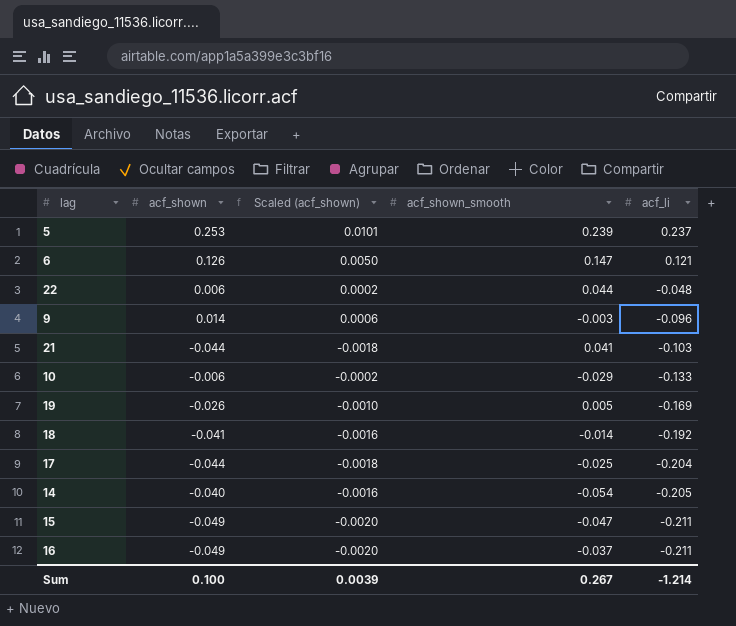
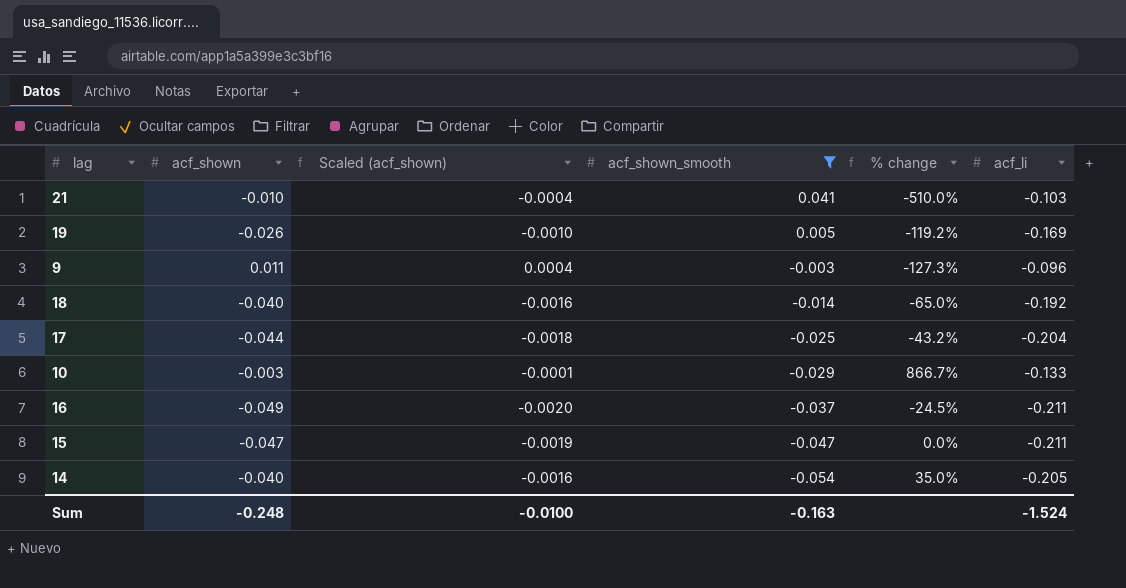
filter: none -> acf_shown_smooth <= 0.041
row order: acf_li descending -> acf_shown_smooth descending
column % change | formula: none -> ([acf_shown_smooth] - [acf_shown]) / [acf_shown]
21 | acf_shown: -0.044 -> -0.010
21 | Scaled (acf_shown): -0.0018 -> -0.0004
9 | acf_shown: 0.014 -> 0.011
9 | Scaled (acf_shown): 0.0006 -> 0.0004
18 | acf_shown: -0.041 -> -0.040
10 | acf_shown: -0.006 -> -0.003
10 | Scaled (acf_shown): -0.0002 -> -0.0001
15 | acf_shown: -0.049 -> -0.047
15 | Scaled (acf_shown): -0.0020 -> -0.0019
Sum | acf_shown: 0.100 -> -0.248
Sum | Scaled (acf_shown): 0.0039 -> -0.0100
Sum | acf_shown_smooth: 0.267 -> -0.163
Sum | acf_li: -1.214 -> -1.524

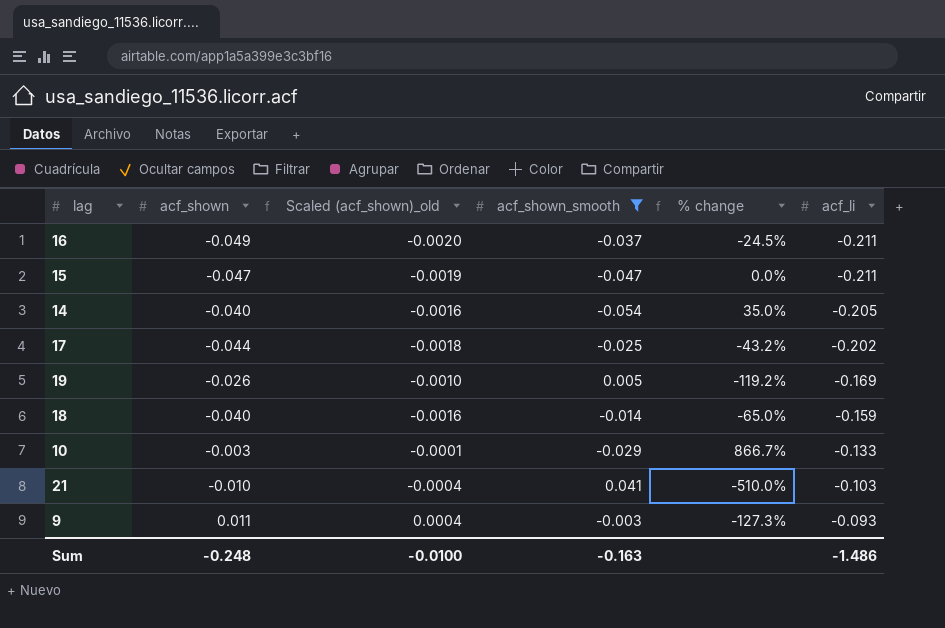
row order: acf_shown_smooth descending -> acf_li ascending
column name: Scaled (acf_shown) -> Scaled (acf_shown)_old
17 | acf_li: -0.204 -> -0.202
18 | acf_li: -0.192 -> -0.159
9 | acf_li: -0.096 -> -0.093
Sum | acf_li: -1.524 -> -1.486

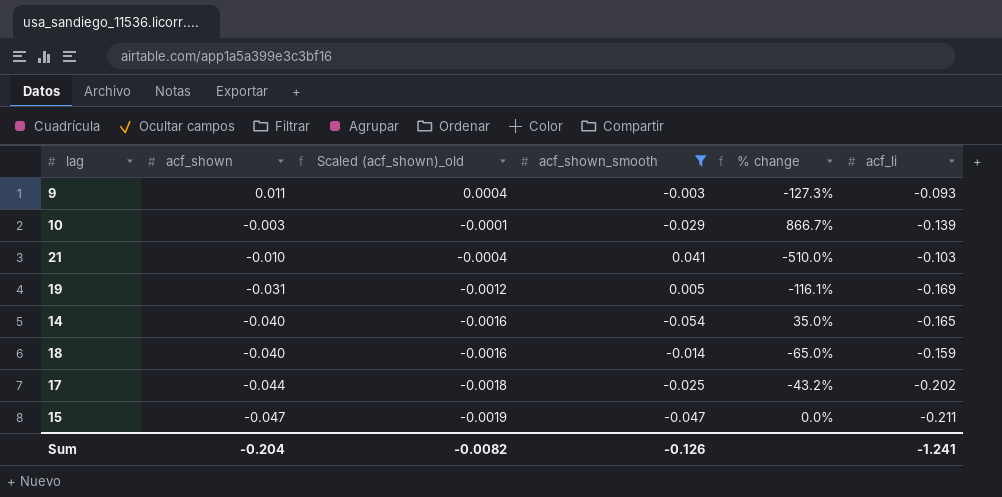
row order: acf_li ascending -> acf_shown descending
row 16: -0.049 | -0.0020 | -0.037 | -24.5% | -0.211 -> none
10 | acf_li: -0.133 -> -0.139
19 | acf_shown: -0.026 -> -0.031
19 | Scaled (acf_shown)_old: -0.0010 -> -0.0012
19 | % change: -119.2% -> -116.1%
14 | acf_li: -0.205 -> -0.165
Sum | acf_shown: -0.248 -> -0.204
Sum | Scaled (acf_shown)_old: -0.0100 -> -0.0082
Sum | acf_shown_smooth: -0.163 -> -0.126
Sum | acf_li: -1.486 -> -1.241

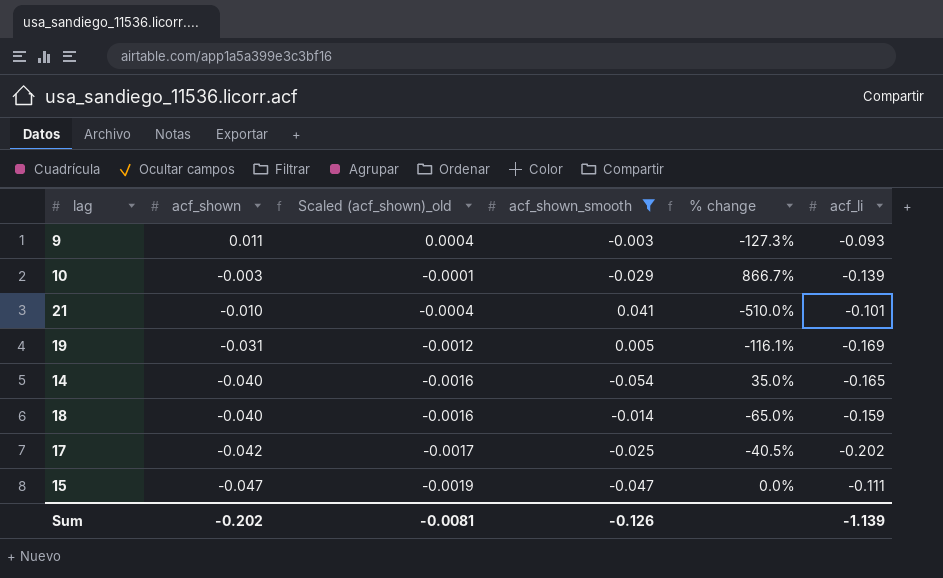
21 | acf_li: -0.103 -> -0.101
17 | acf_shown: -0.044 -> -0.042
17 | Scaled (acf_shown)_old: -0.0018 -> -0.0017
17 | % change: -43.2% -> -40.5%
15 | acf_li: -0.211 -> -0.111
Sum | acf_shown: -0.204 -> -0.202
Sum | Scaled (acf_shown)_old: -0.0082 -> -0.0081
Sum | acf_li: -1.241 -> -1.139

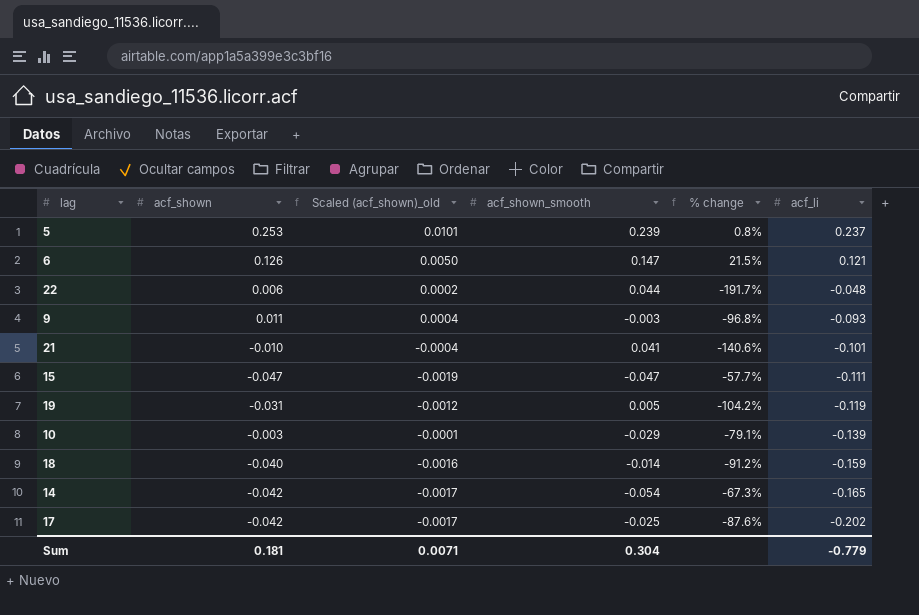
filter: acf_shown_smooth <= 0.041 -> none
row order: acf_shown descending -> acf_li descending
column % change | formula: ([acf_shown_smooth] - [acf_shown]) / [acf_shown] -> ([acf_shown_smooth] - [acf_li]) / [acf_li]
19 | acf_li: -0.169 -> -0.119
14 | acf_shown: -0.040 -> -0.042
14 | Scaled (acf_shown)_old: -0.0016 -> -0.0017
Sum | acf_shown: -0.202 -> 0.181
Sum | Scaled (acf_shown)_old: -0.0081 -> 0.0071
Sum | acf_shown_smooth: -0.126 -> 0.304
Sum | acf_li: -1.139 -> -0.779

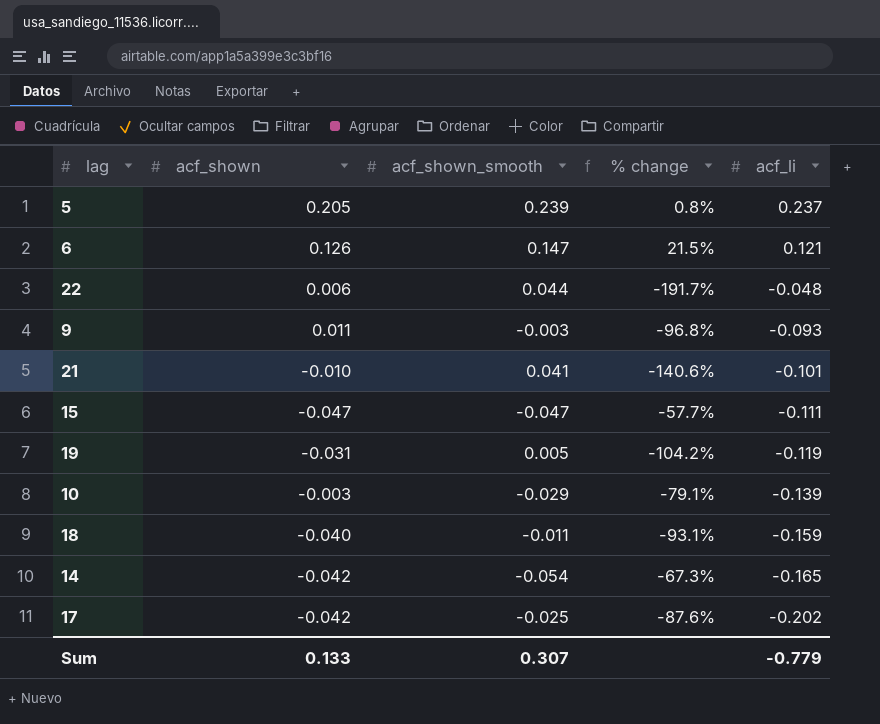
column Scaled (acf_shown)_old | formula: [acf_shown] * 0.04 -> none
5 | acf_shown: 0.253 -> 0.205
18 | acf_shown_smooth: -0.014 -> -0.011
18 | % change: -91.2% -> -93.1%
Sum | acf_shown: 0.181 -> 0.133
Sum | acf_shown_smooth: 0.304 -> 0.307

